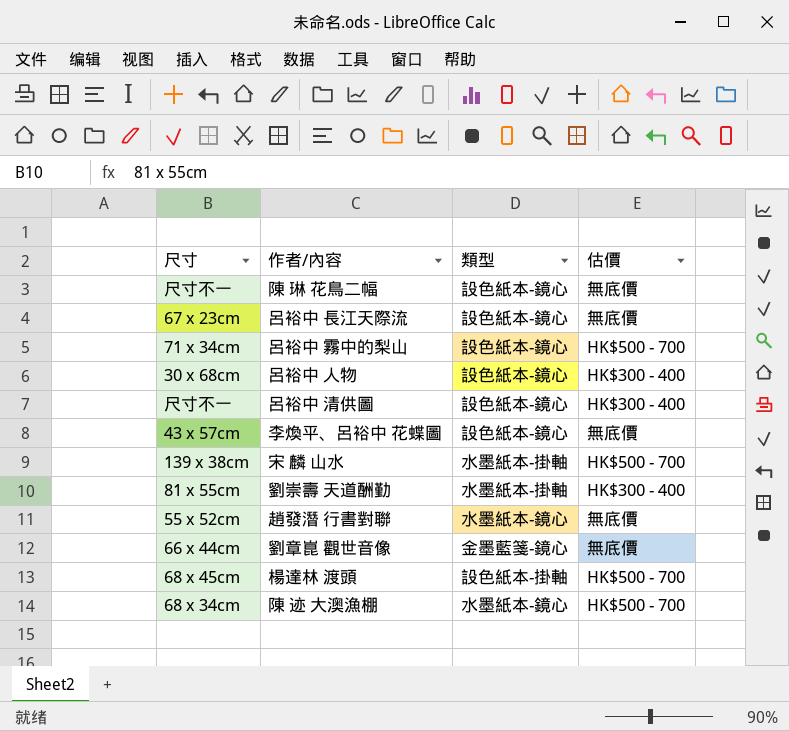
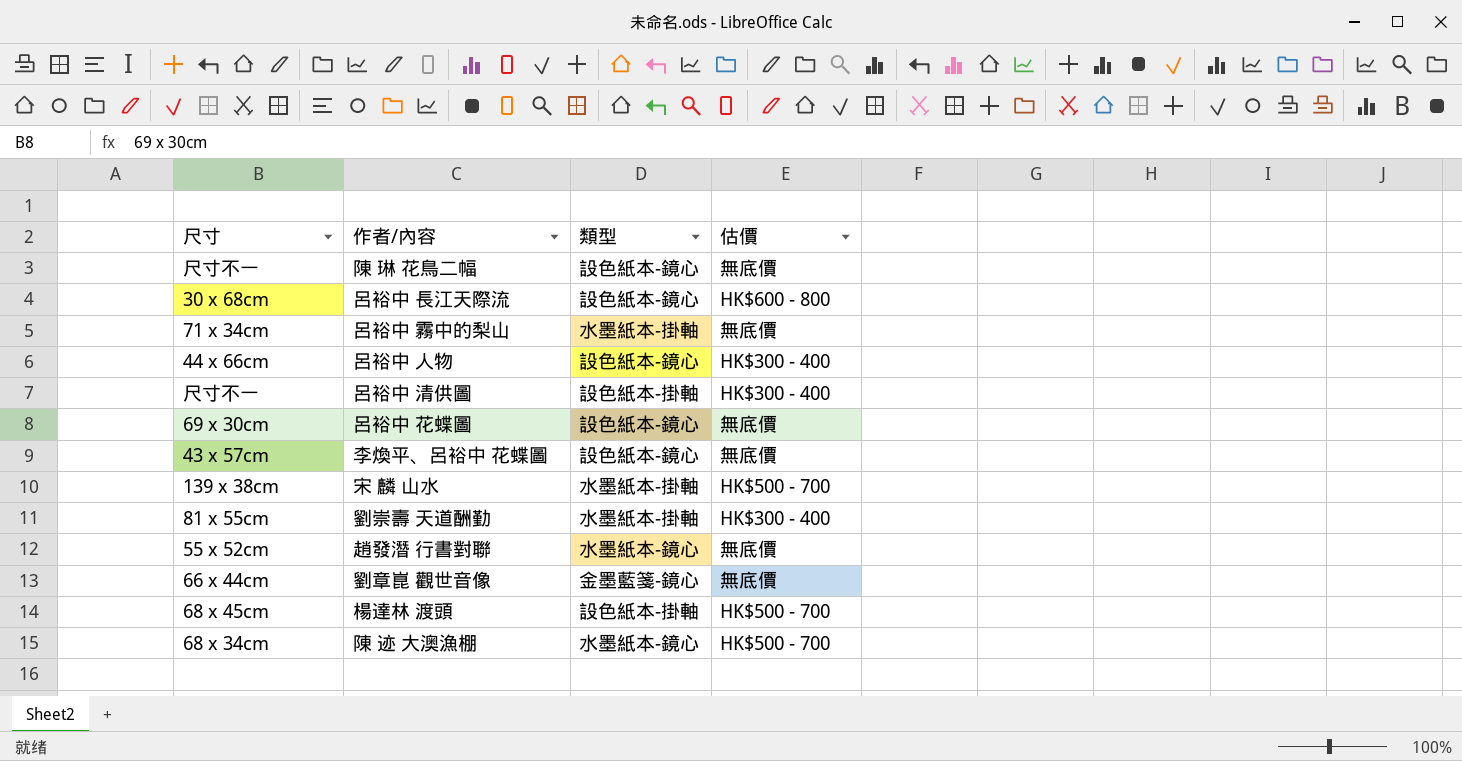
呂裕中 長江天際流 | 尺寸: 67 x 23cm -> 30 x 68cm
呂裕中 長江天際流 | 估價: 無底價 -> HK$600 - 800
呂裕中 霧中的梨山 | 類型: 設色紙本-鏡心 -> 水墨紙本-掛軸
呂裕中 霧中的梨山 | 估價: HK$500 - 700 -> 無底價
呂裕中 人物 | 尺寸: 30 x 68cm -> 44 x 66cm
呂裕中 清供圖 | 類型: 設色紙本-鏡心 -> 設色紙本-掛軸
row 呂裕中 花蝶圖: none -> 69 x 30cm | 設色紙本-鏡心 | 無底價

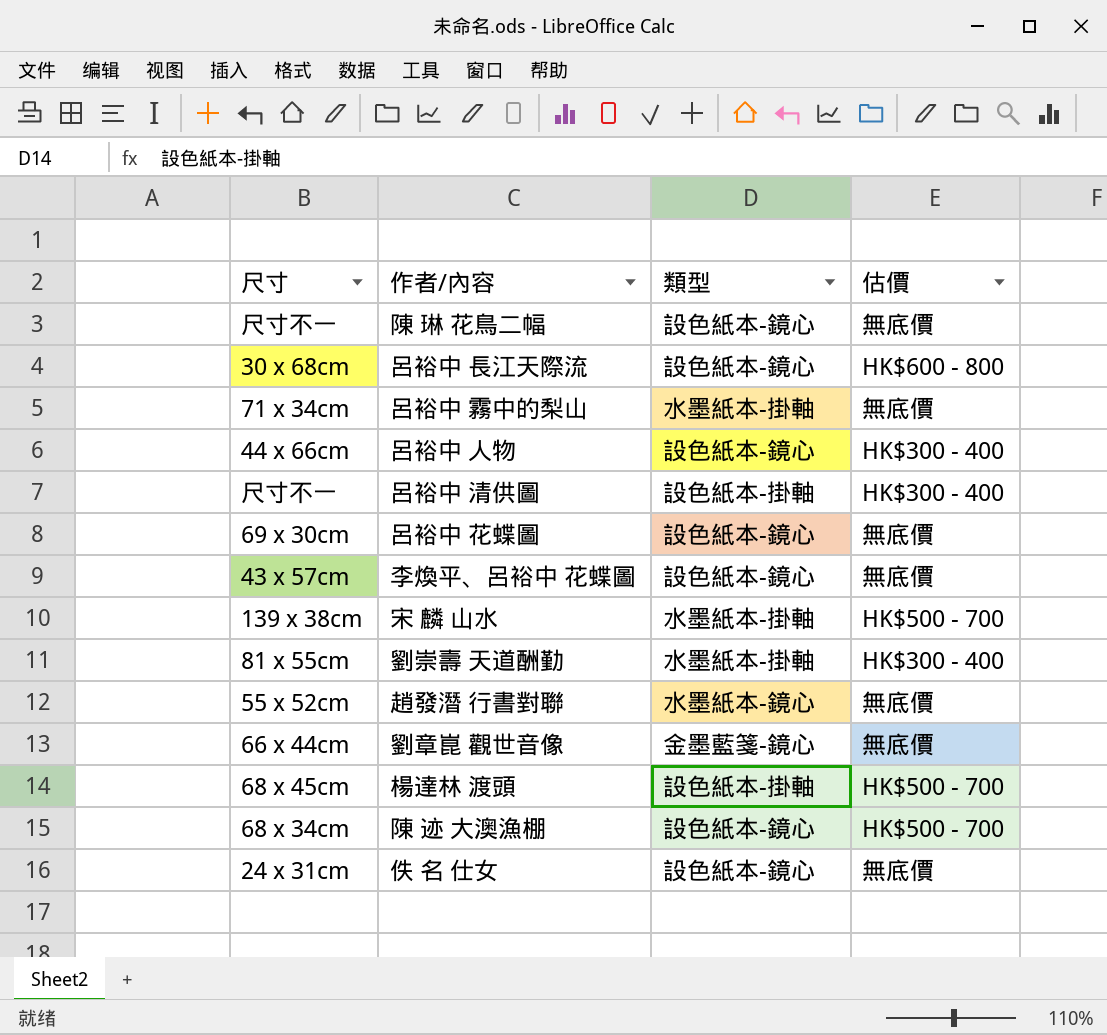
陳 迹 大澳漁棚 | 類型: 水墨紙本-鏡心 -> 設色紙本-鏡心
row 佚 名 仕女: none -> 24 x 31cm | 設色紙本-鏡心 | 無底價

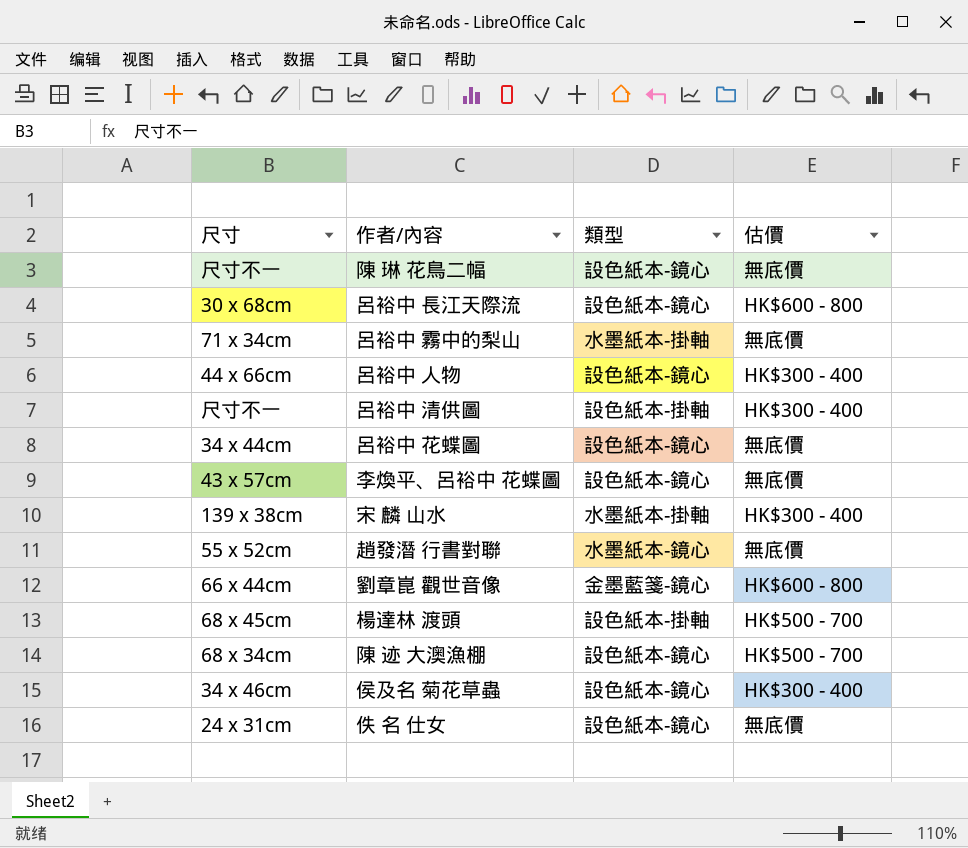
row 劉崇壽 天道酬勤: 81 x 55cm | 水墨紙本-掛軸 | HK$300 - 400 -> none
呂裕中 花蝶圖 | 尺寸: 69 x 30cm -> 34 x 44cm
宋 麟 山水 | 估價: HK$500 - 700 -> HK$300 - 400
劉章崑 觀世音像 | 估價: 無底價 -> HK$600 - 800
row 侯及名 菊花草蟲: none -> 34 x 46cm | 設色紙本-鏡心 | HK$300 - 400

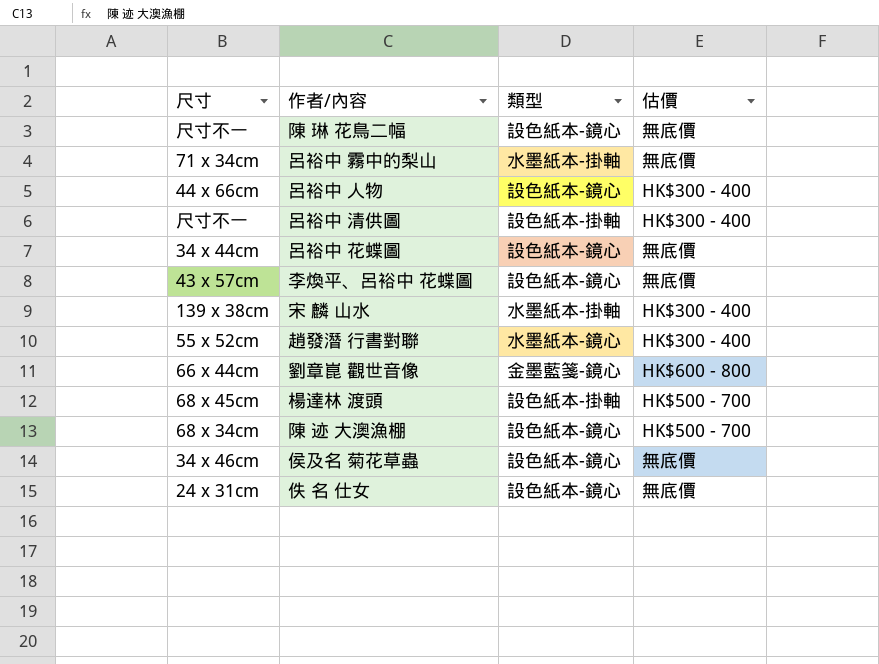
row 呂裕中 長江天際流: 30 x 68cm | 設色紙本-鏡心 | HK$600 - 800 -> none
趙發潛 行書對聯 | 估價: 無底價 -> HK$300 - 400
侯及名 菊花草蟲 | 估價: HK$300 - 400 -> 無底價

